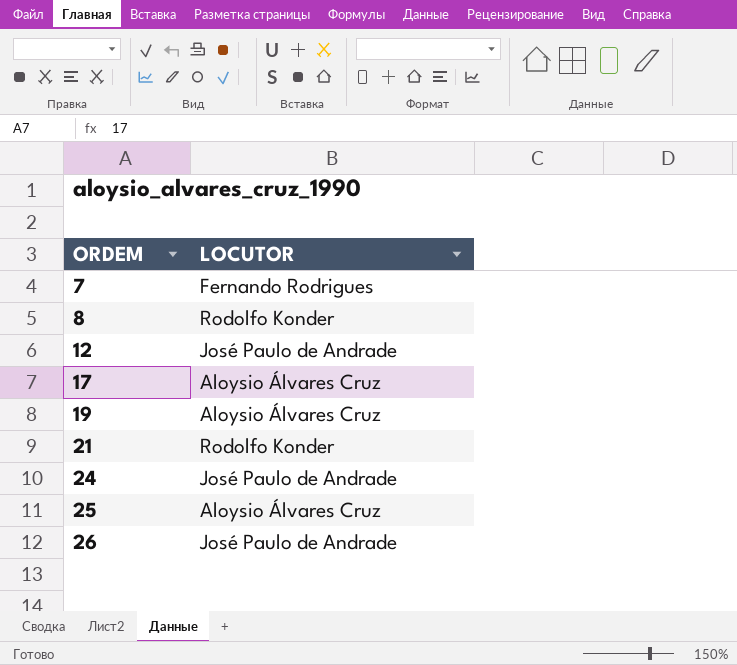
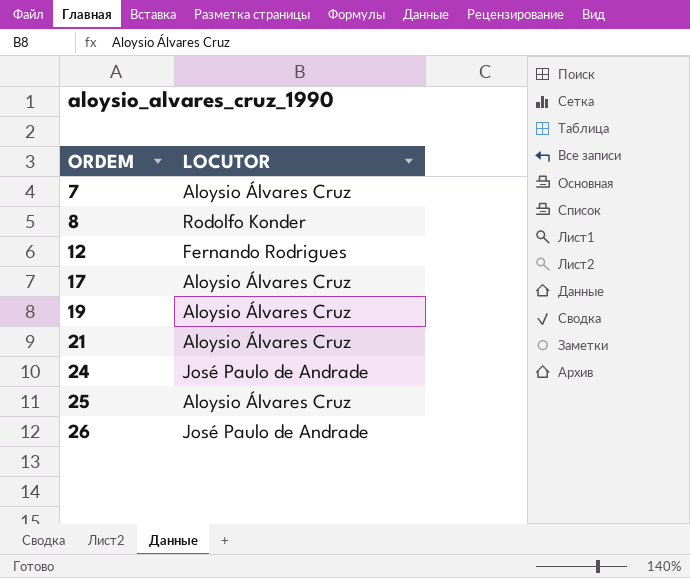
7 | LOCUTOR: Fernando Rodrigues -> Aloysio Álvares Cruz
12 | LOCUTOR: José Paulo de Andrade -> Fernando Rodrigues
21 | LOCUTOR: Rodolfo Konder -> Aloysio Álvares Cruz

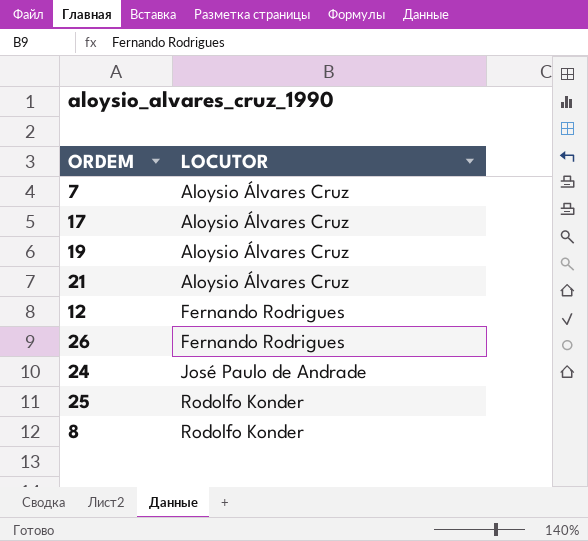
row order: ORDEM ascending -> LOCUTOR ascending
26 | LOCUTOR: José Paulo de Andrade -> Fernando Rodrigues
25 | LOCUTOR: Aloysio Álvares Cruz -> Rodolfo Konder

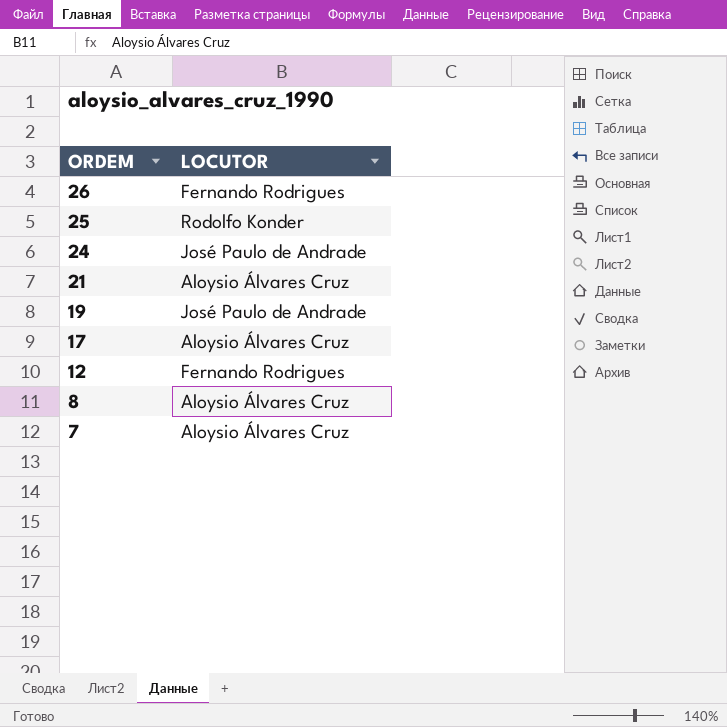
row order: LOCUTOR ascending -> ORDEM descending
19 | LOCUTOR: Aloysio Álvares Cruz -> José Paulo de Andrade
8 | LOCUTOR: Rodolfo Konder -> Aloysio Álvares Cruz

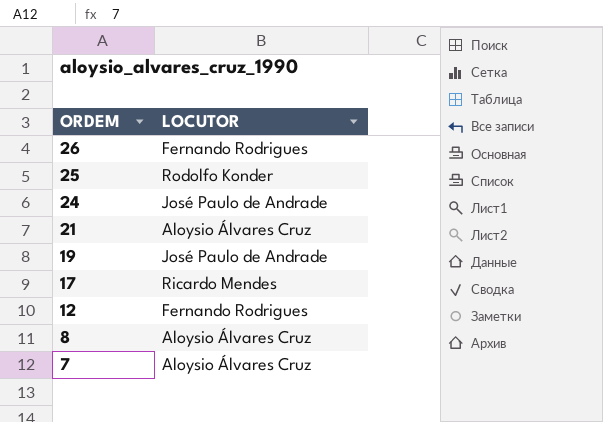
17 | LOCUTOR: Aloysio Álvares Cruz -> Ricardo Mendes

